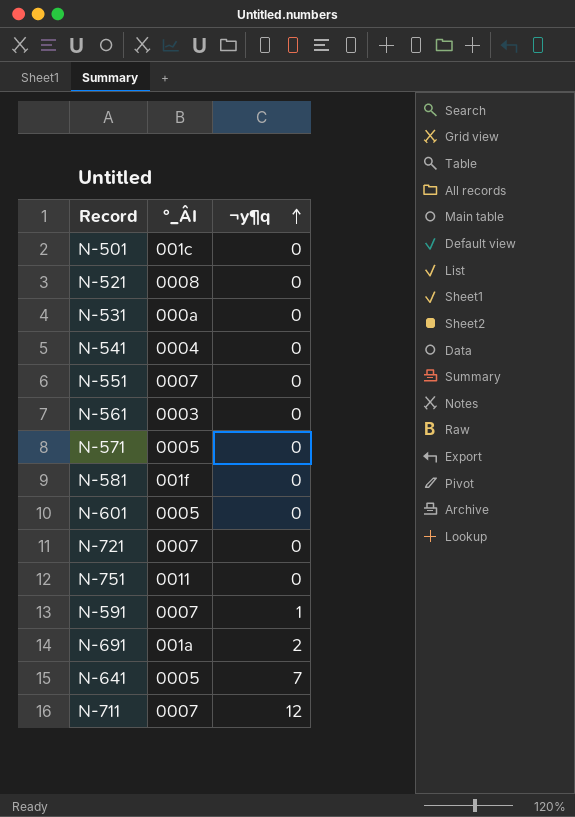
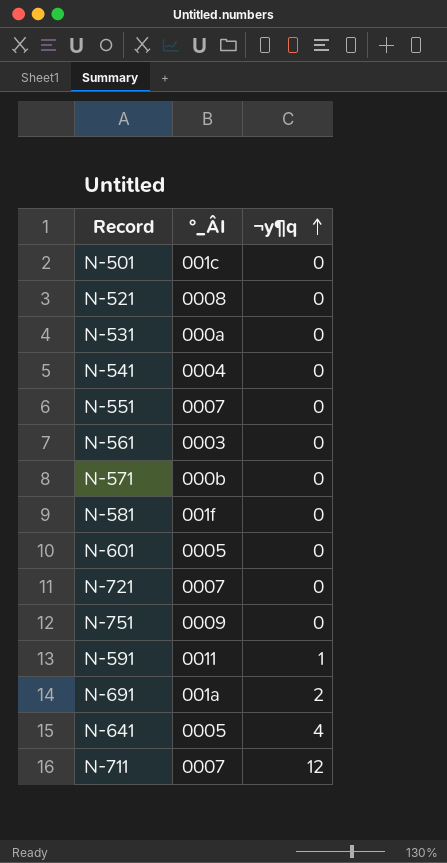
N-571 | °_ÂI: 0005 -> 000b
N-751 | °_ÂI: 0011 -> 0009
N-591 | °_ÂI: 0007 -> 0011
N-641 | ¬y¶q: 7 -> 4

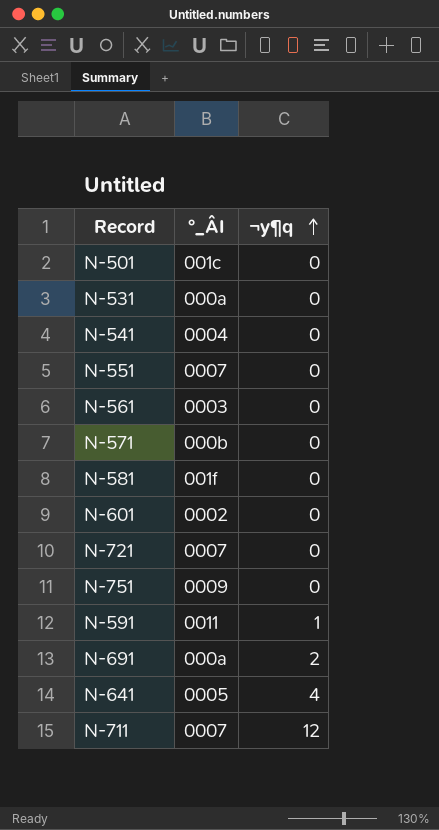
row N-521: 0008 | 0 -> none
N-601 | °_ÂI: 0005 -> 0002
N-691 | °_ÂI: 001a -> 000a

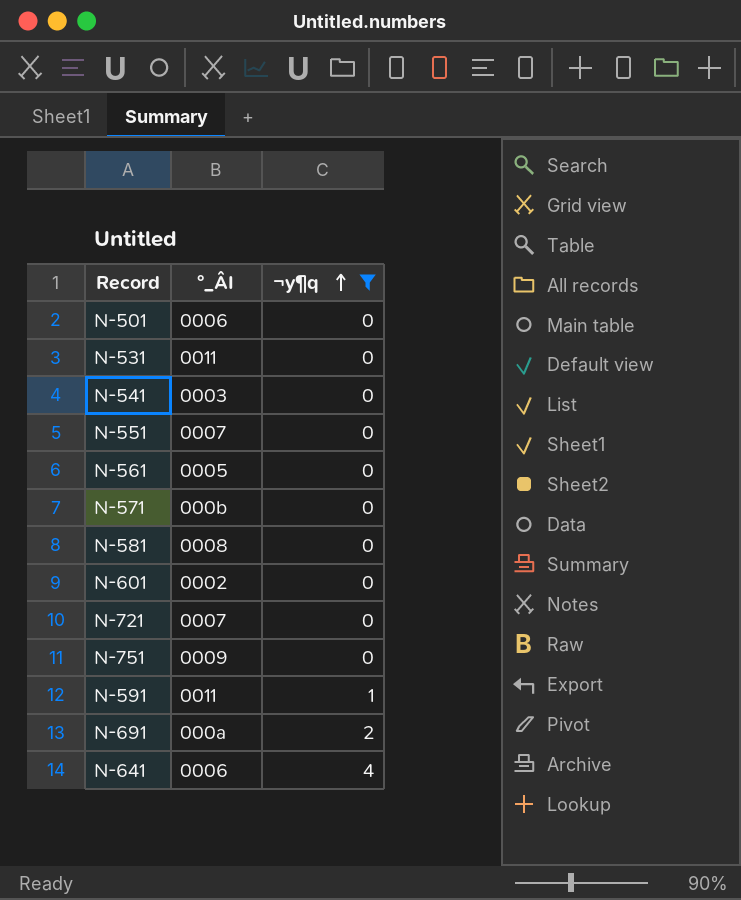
filter: none -> ¬y¶q != 12
N-501 | °_ÂI: 001c -> 0006
N-531 | °_ÂI: 000a -> 0011
N-541 | °_ÂI: 0004 -> 0003
N-561 | °_ÂI: 0003 -> 0005
N-581 | °_ÂI: 001f -> 0008
N-641 | °_ÂI: 0005 -> 0006

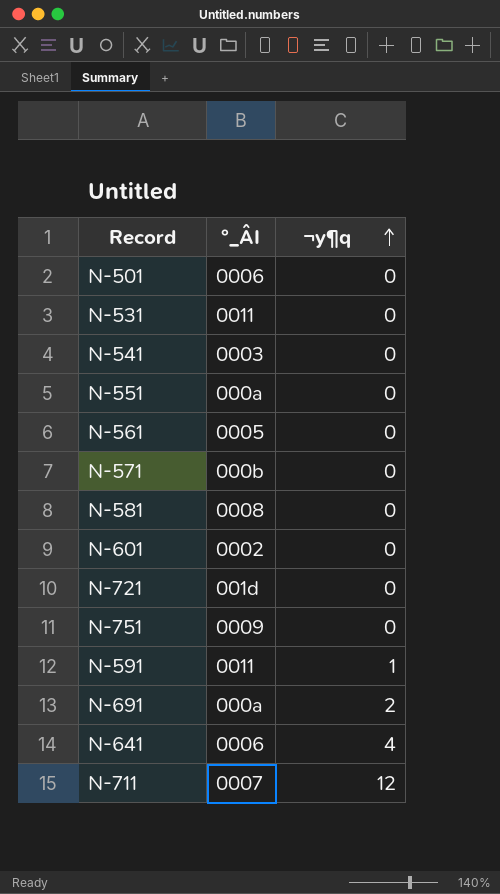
filter: ¬y¶q != 12 -> none
N-551 | °_ÂI: 0007 -> 000a
N-721 | °_ÂI: 0007 -> 001d

